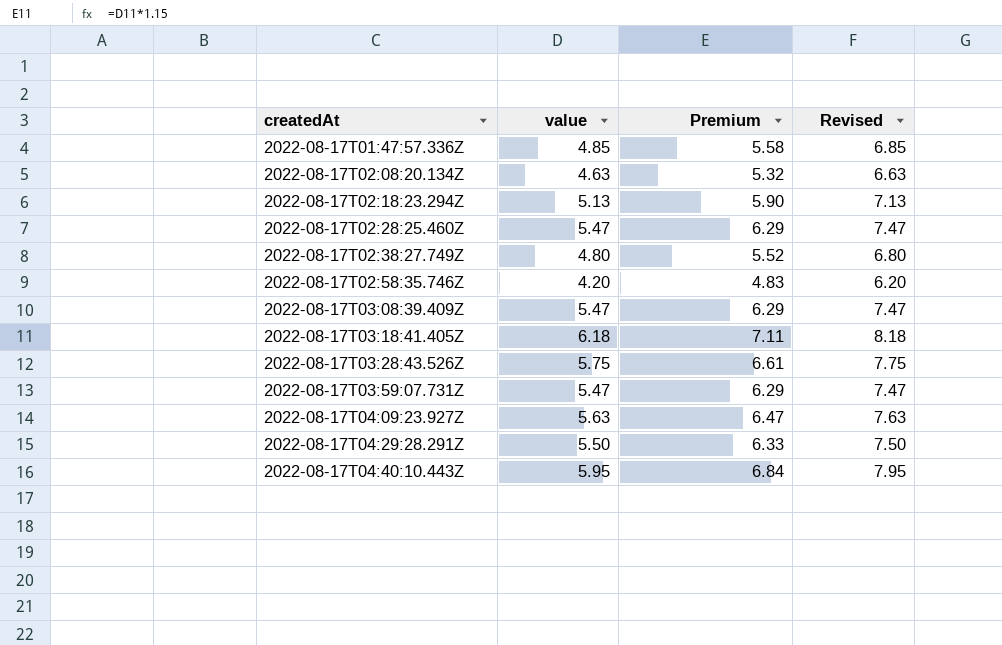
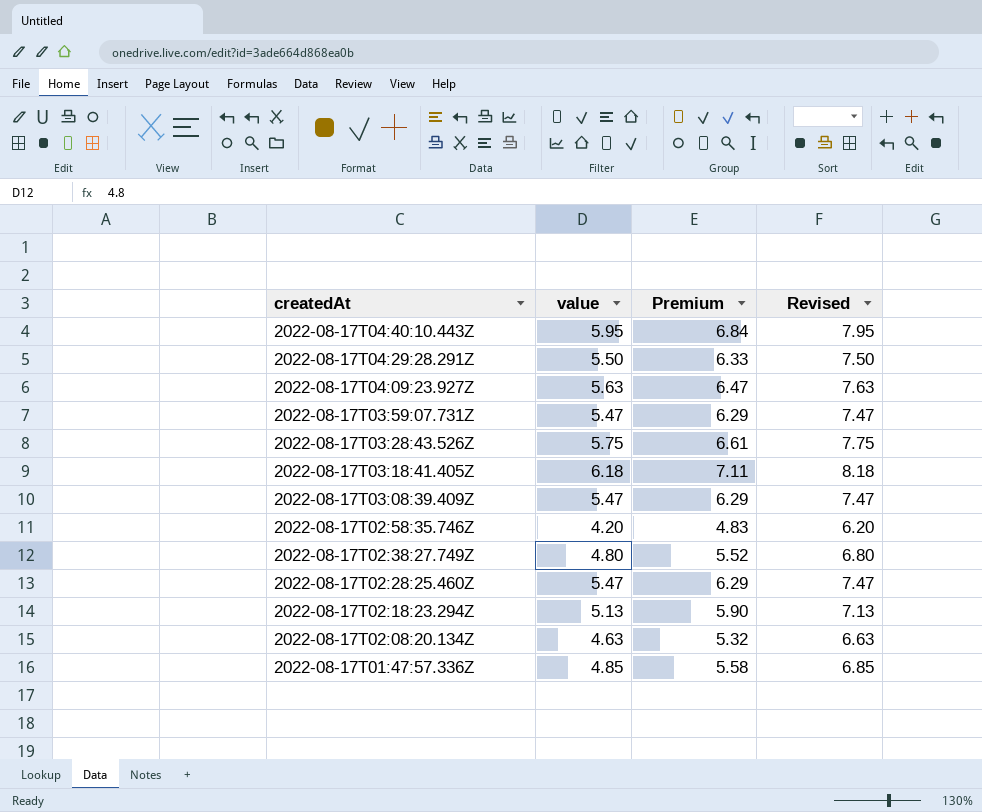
row order: createdAt ascending -> createdAt descending

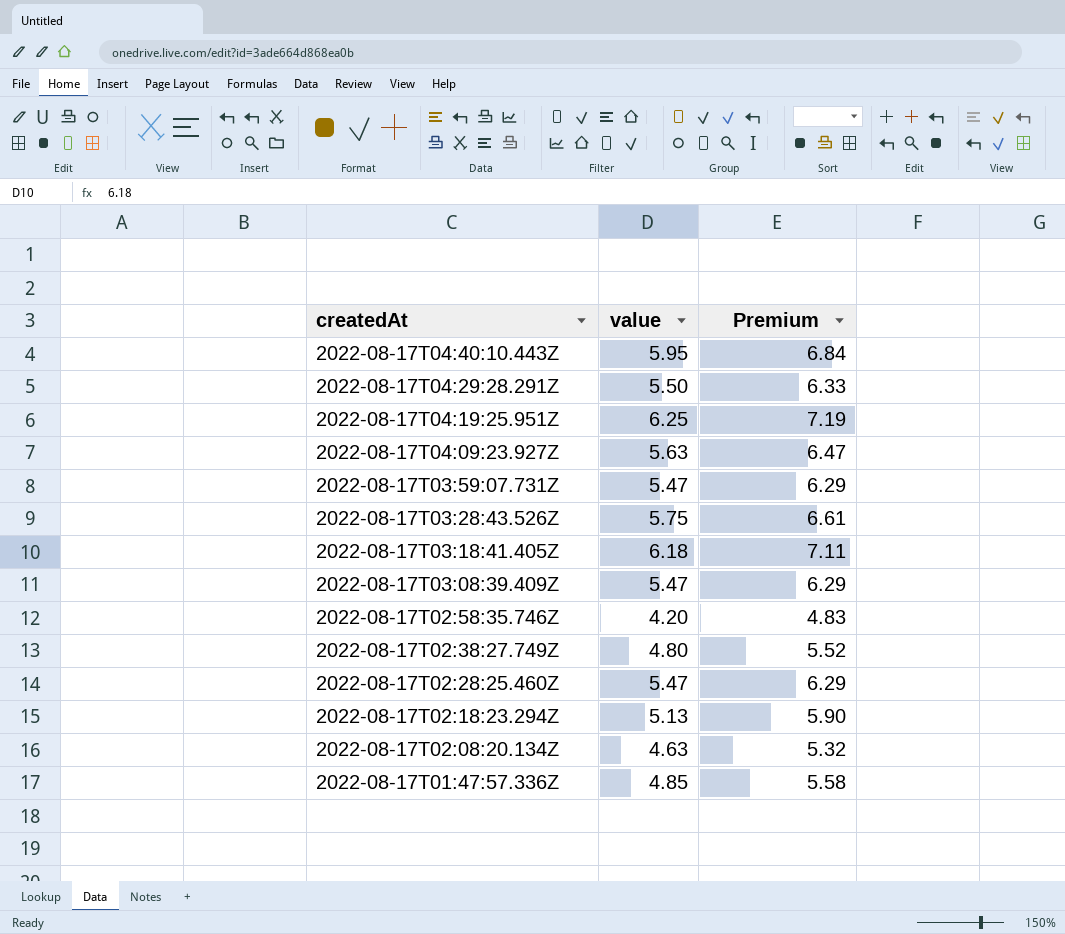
column Revised | formula: [value] + 2 -> none
row 2022-08-17T04:19:25.951Z: none -> 6.25 | 7.19

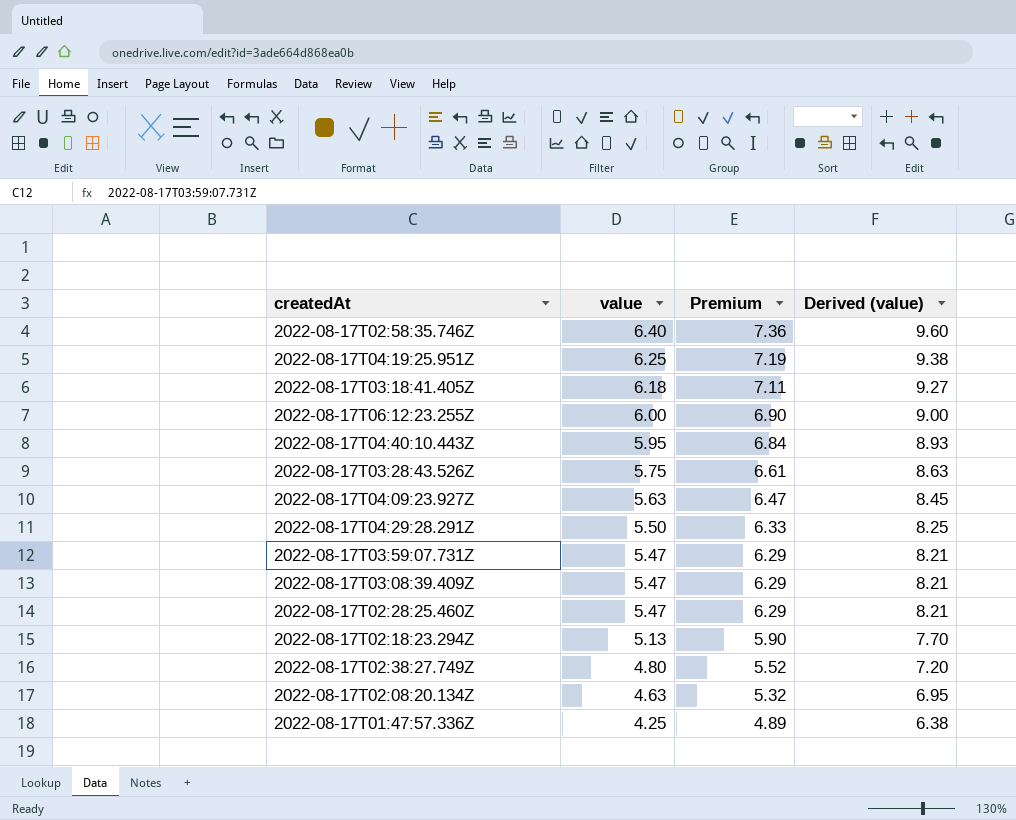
row order: createdAt descending -> value descending
column Derived (value) | formula: none -> [value] * 1.5
2022-08-17T02:58:35.746Z | value: 4.20 -> 6.40
2022-08-17T02:58:35.746Z | Premium: 4.83 -> 7.36
row 2022-08-17T06:12:23.255Z: none -> 6.00 | 6.90 | 9.00
2022-08-17T01:47:57.336Z | value: 4.85 -> 4.25
2022-08-17T01:47:57.336Z | Premium: 5.58 -> 4.89

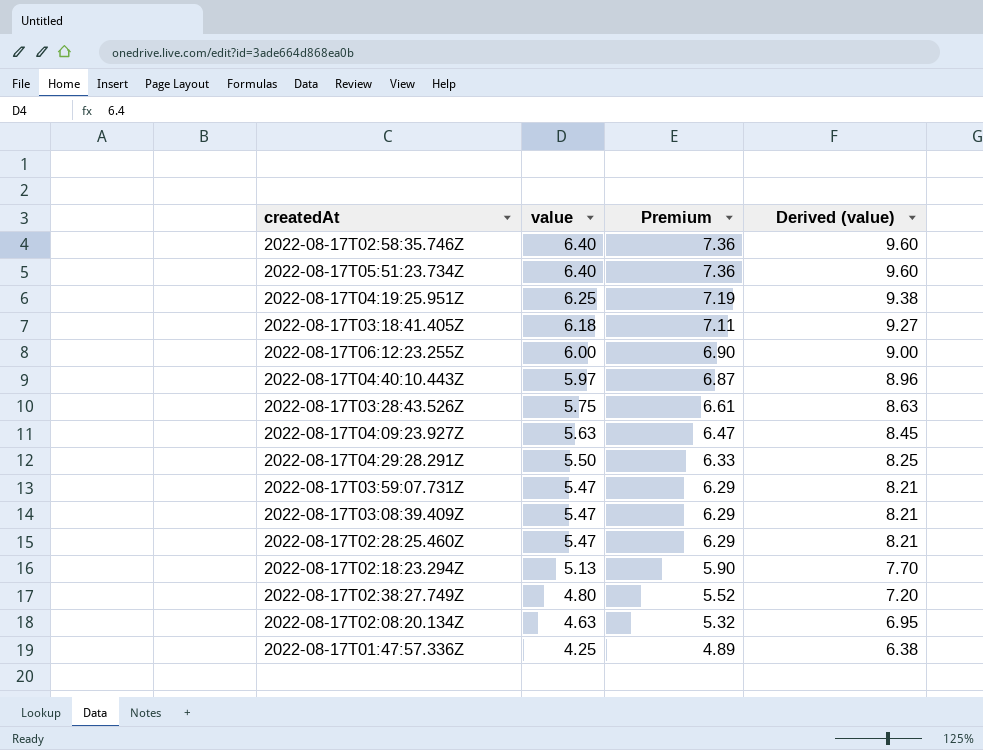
row 2022-08-17T05:51:23.734Z: none -> 6.40 | 7.36 | 9.60
2022-08-17T04:40:10.443Z | value: 5.95 -> 5.97
2022-08-17T04:40:10.443Z | Premium: 6.84 -> 6.87
2022-08-17T04:40:10.443Z | Derived (value): 8.93 -> 8.96

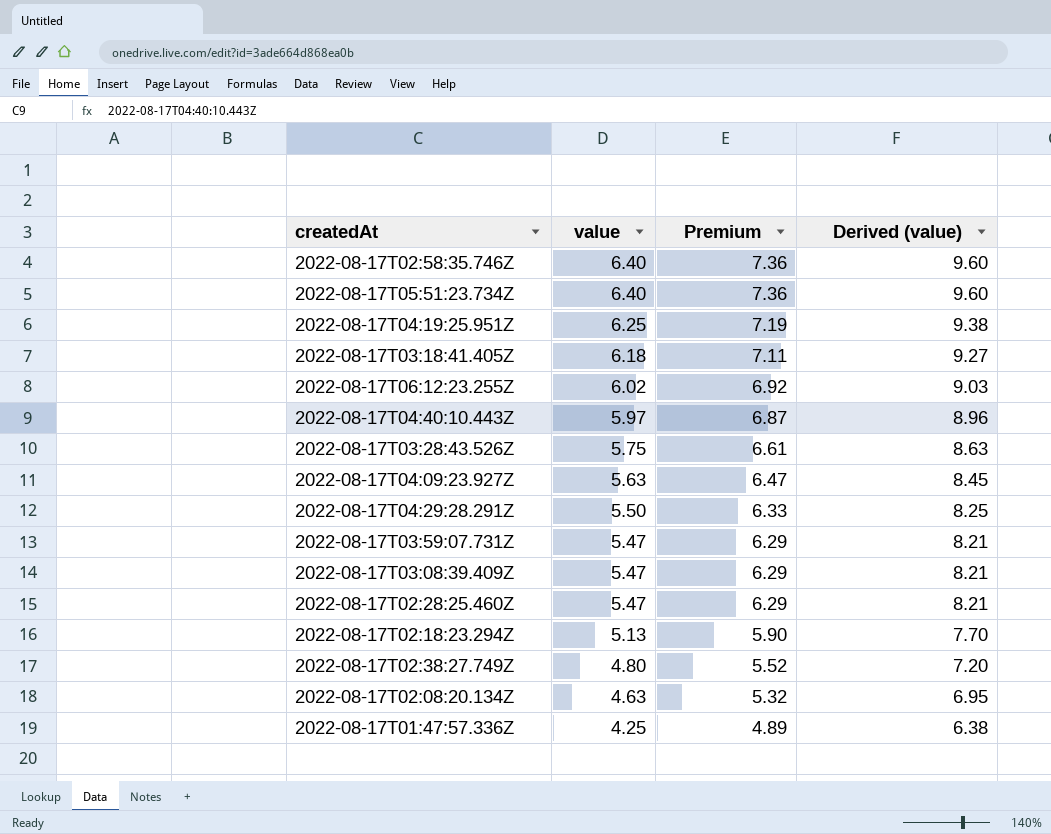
2022-08-17T06:12:23.255Z | value: 6.00 -> 6.02
2022-08-17T06:12:23.255Z | Premium: 6.90 -> 6.92
2022-08-17T06:12:23.255Z | Derived (value): 9.00 -> 9.03

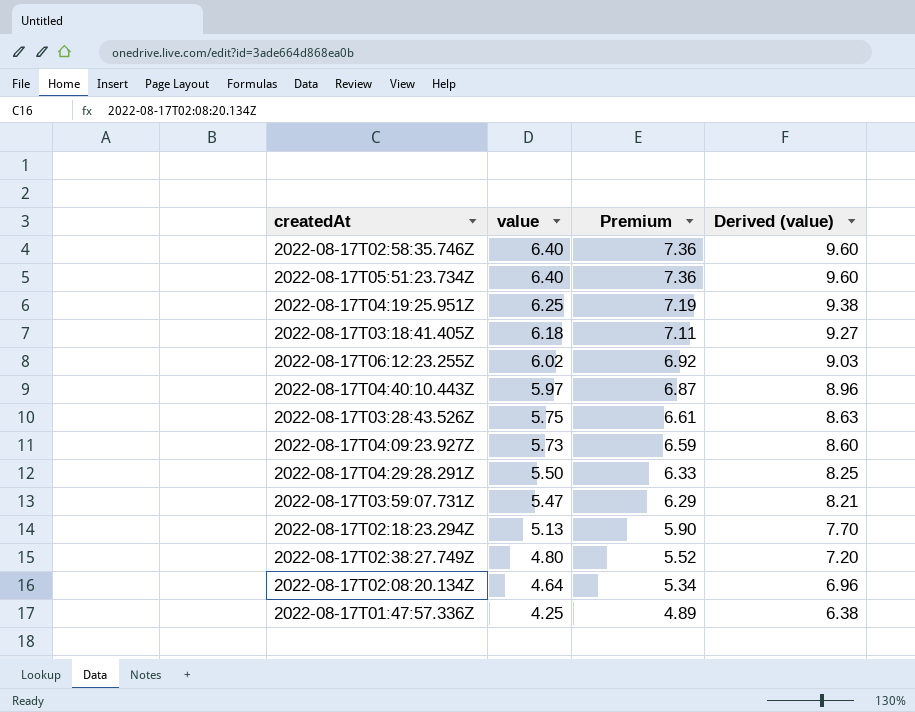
row 2022-08-17T03:08:39.409Z: 5.47 | 6.29 | 8.21 -> none
row 2022-08-17T02:28:25.460Z: 5.47 | 6.29 | 8.21 -> none
2022-08-17T04:09:23.927Z | value: 5.63 -> 5.73
2022-08-17T04:09:23.927Z | Premium: 6.47 -> 6.59
2022-08-17T04:09:23.927Z | Derived (value): 8.45 -> 8.60
2022-08-17T02:08:20.134Z | value: 4.63 -> 4.64
2022-08-17T02:08:20.134Z | Premium: 5.32 -> 5.34
2022-08-17T02:08:20.134Z | Derived (value): 6.95 -> 6.96

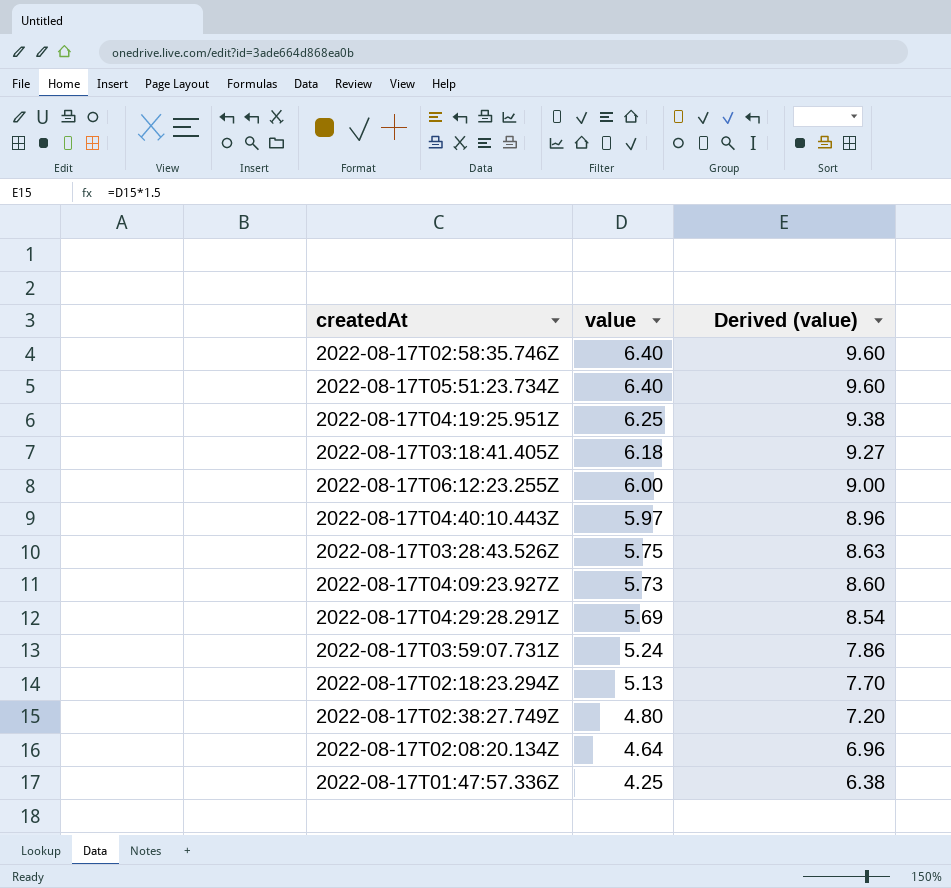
column Premium | formula: [value] * 1.15 -> none
2022-08-17T06:12:23.255Z | value: 6.02 -> 6.00
2022-08-17T06:12:23.255Z | Derived (value): 9.03 -> 9.00
2022-08-17T04:29:28.291Z | value: 5.50 -> 5.69
2022-08-17T04:29:28.291Z | Derived (value): 8.25 -> 8.54
2022-08-17T03:59:07.731Z | value: 5.47 -> 5.24
2022-08-17T03:59:07.731Z | Derived (value): 8.21 -> 7.86

